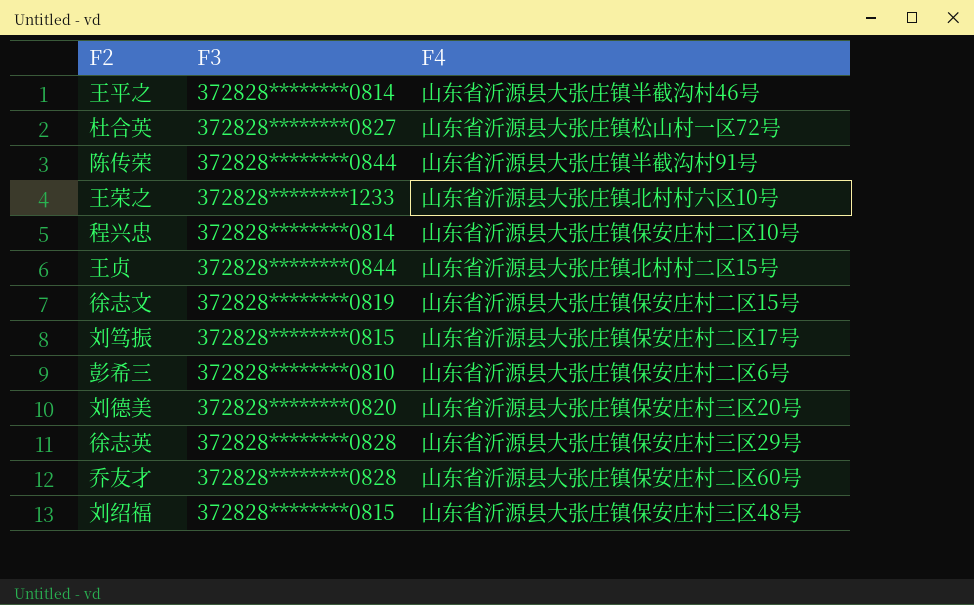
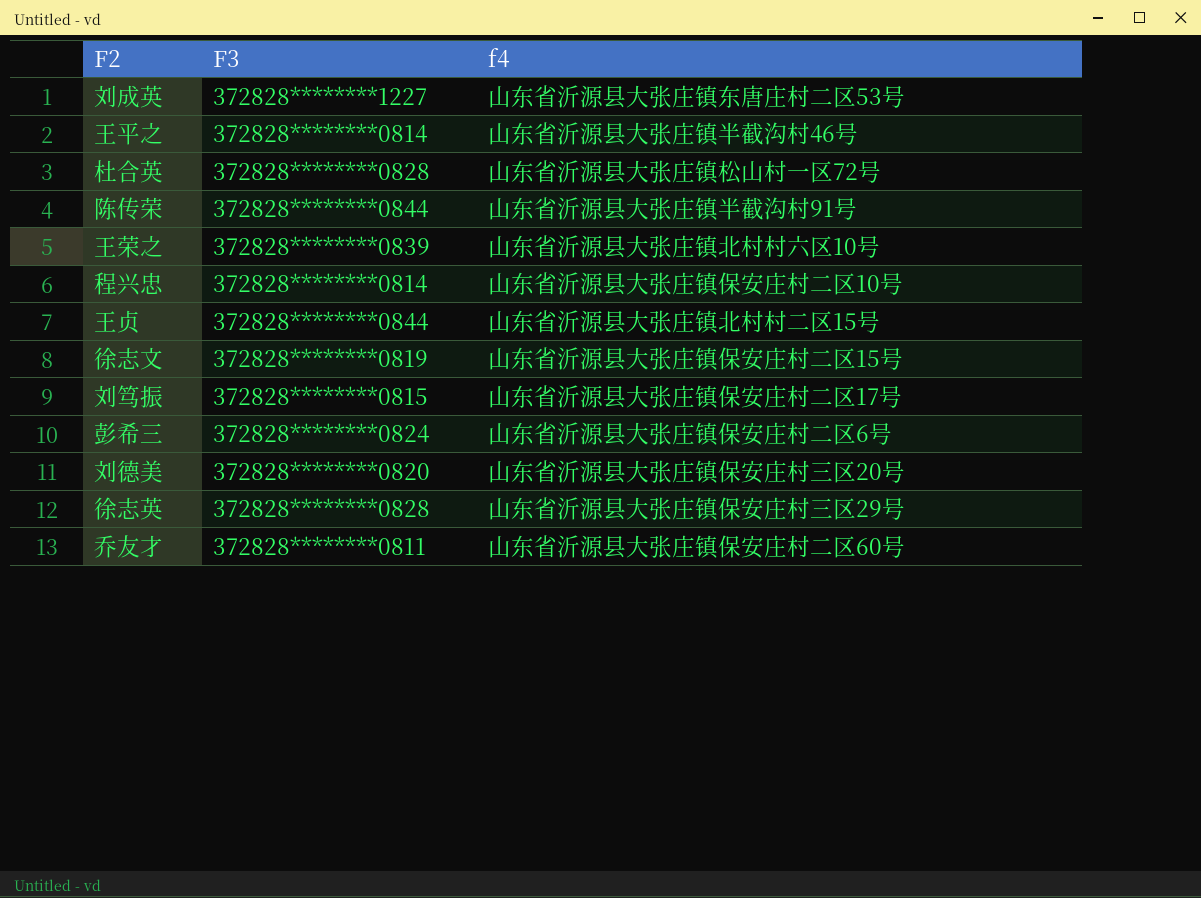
column name: F4 -> f4
row 刘绍福: 372828********0815 | 山东省沂源县大张庄镇保安庄村三区48号 -> none
row 刘成英: none -> 372828********1227 | 山东省沂源县大张庄镇东唐庄村二区53号
杜合英 | F3: 372828********0827 -> 372828********0828
王荣之 | F3: 372828********1233 -> 372828********0839
彭希三 | F3: 372828********0810 -> 372828********0824
乔友才 | F3: 372828********0828 -> 372828********0811

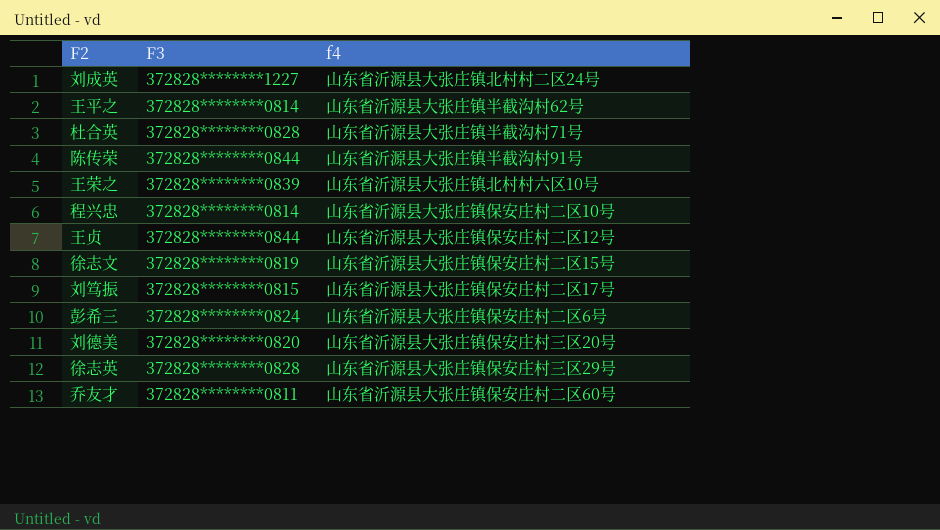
刘成英 | f4: 山东省沂源县大张庄镇东唐庄村二区53号 -> 山东省沂源县大张庄镇北村村二区24号
王平之 | f4: 山东省沂源县大张庄镇半截沟村46号 -> 山东省沂源县大张庄镇半截沟村62号
杜合英 | f4: 山东省沂源县大张庄镇松山村一区72号 -> 山东省沂源县大张庄镇半截沟村71号
王贞 | f4: 山东省沂源县大张庄镇北村村二区15号 -> 山东省沂源县大张庄镇保安庄村二区12号

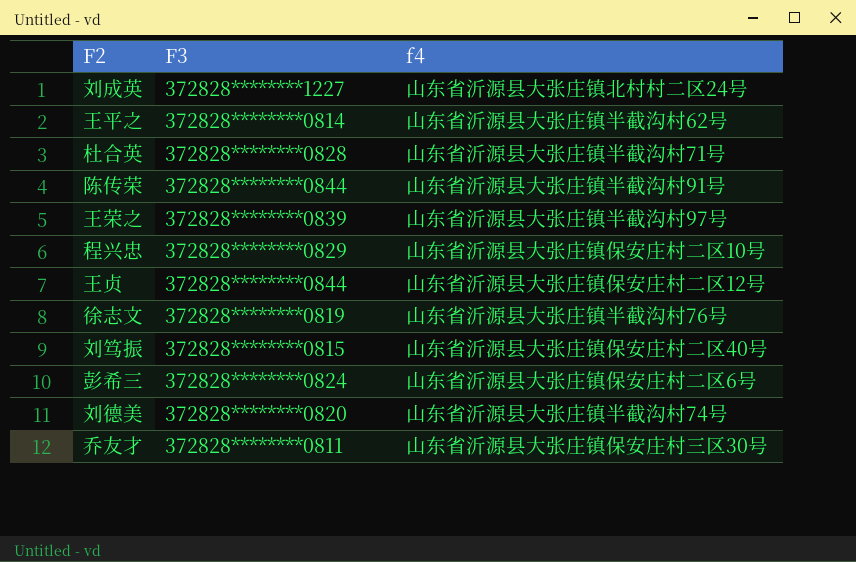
row 徐志英: 372828********0828 | 山东省沂源县大张庄镇保安庄村三区29号 -> none
王荣之 | f4: 山东省沂源县大张庄镇北村村六区10号 -> 山东省沂源县大张庄镇半截沟村97号
程兴忠 | F3: 372828********0814 -> 372828********0829
徐志文 | f4: 山东省沂源县大张庄镇保安庄村二区15号 -> 山东省沂源县大张庄镇半截沟村76号
刘笃振 | f4: 山东省沂源县大张庄镇保安庄村二区17号 -> 山东省沂源县大张庄镇保安庄村二区40号
刘德美 | f4: 山东省沂源县大张庄镇保安庄村三区20号 -> 山东省沂源县大张庄镇半截沟村74号
乔友才 | f4: 山东省沂源县大张庄镇保安庄村二区60号 -> 山东省沂源县大张庄镇保安庄村三区30号

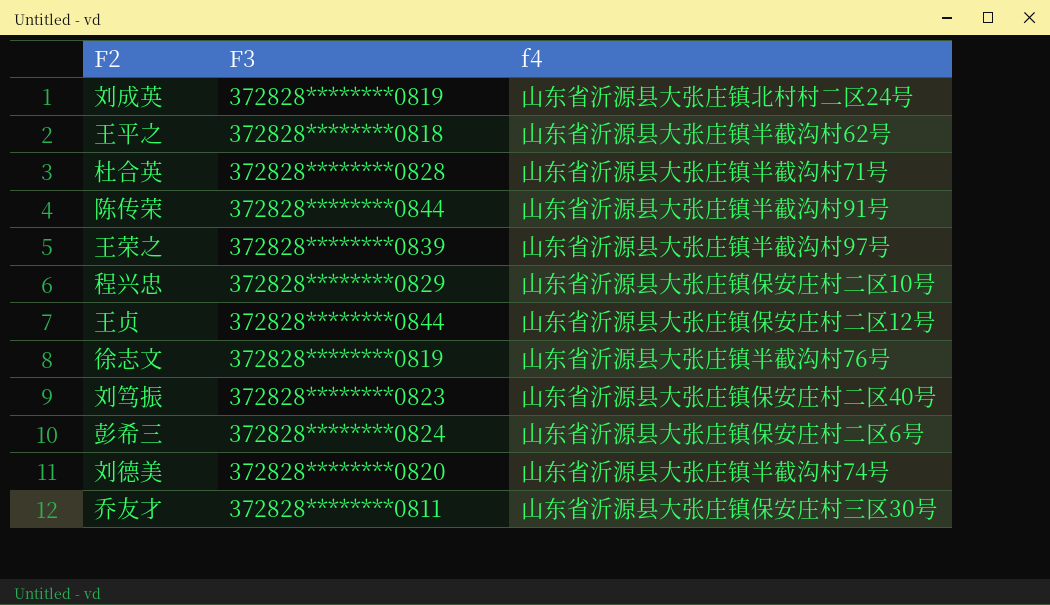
刘成英 | F3: 372828********1227 -> 372828********0819
王平之 | F3: 372828********0814 -> 372828********0818
刘笃振 | F3: 372828********0815 -> 372828********0823

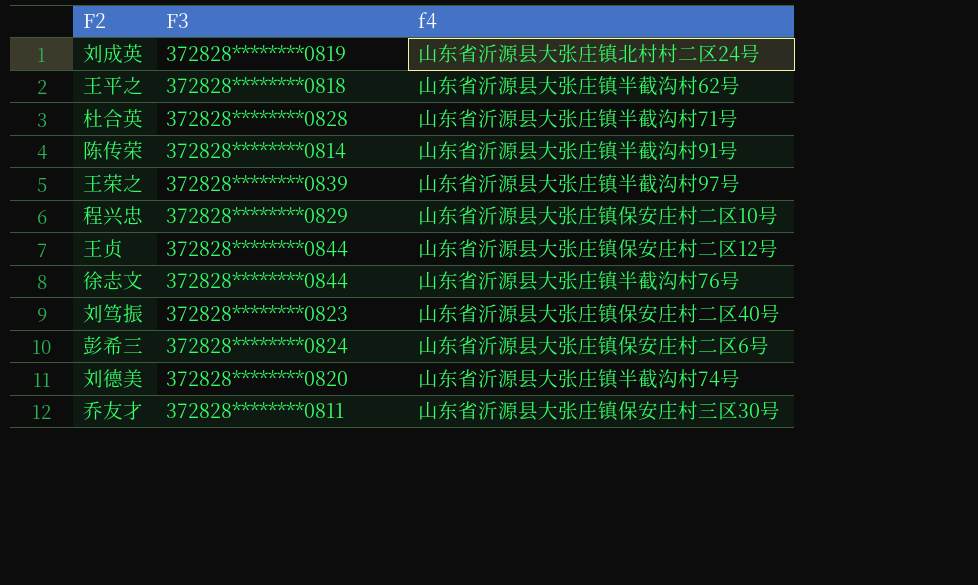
陈传荣 | F3: 372828********0844 -> 372828********0814
徐志文 | F3: 372828********0819 -> 372828********0844

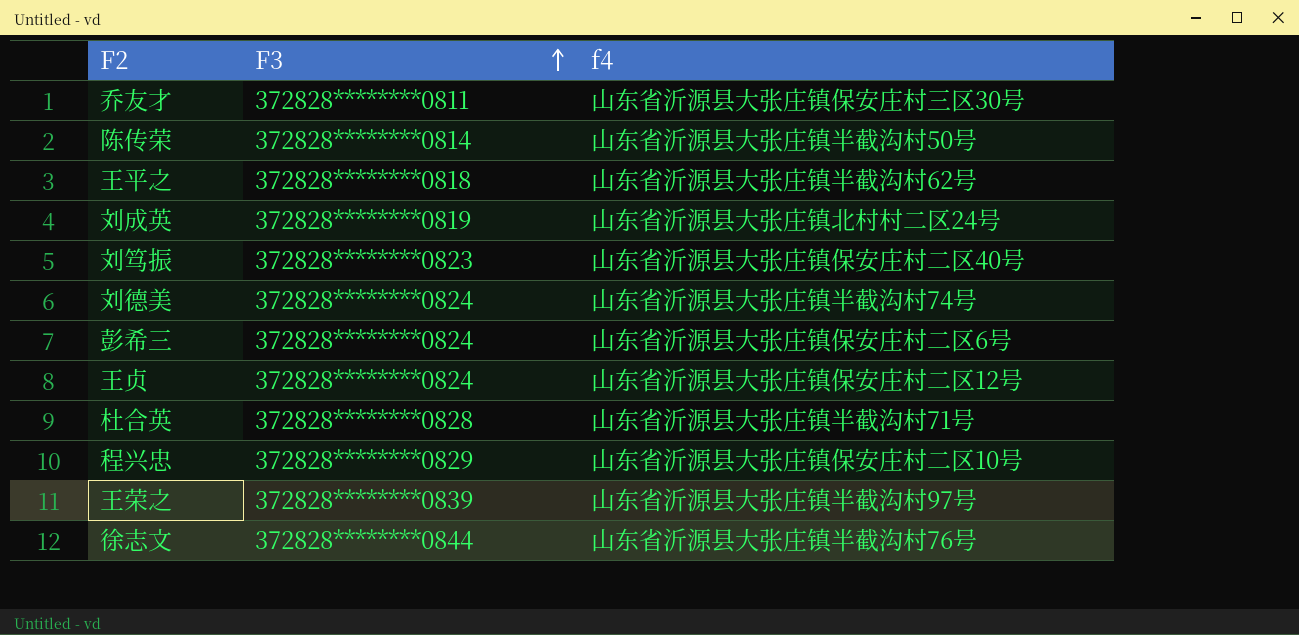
row order: none -> F3 ascending
陈传荣 | f4: 山东省沂源县大张庄镇半截沟村91号 -> 山东省沂源县大张庄镇半截沟村50号
刘德美 | F3: 372828********0820 -> 372828********0824
王贞 | F3: 372828********0844 -> 372828********0824

